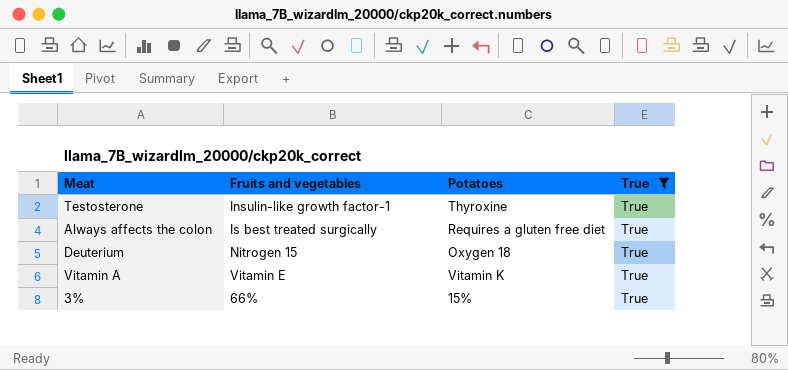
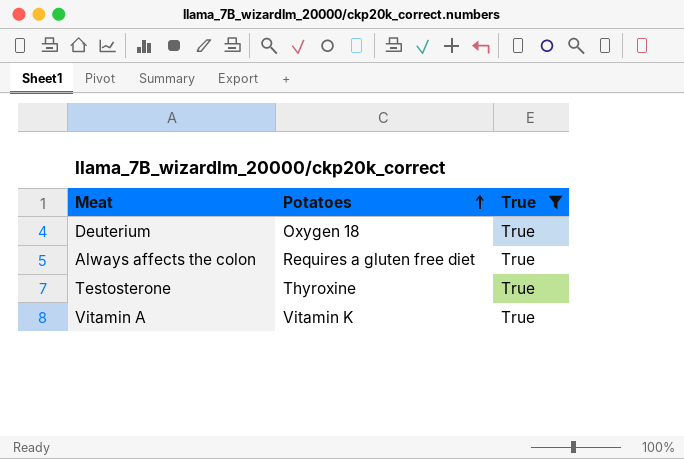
row order: none -> Potatoes ascending
column Fruits and vegetables | position: 2 -> none
row 3%: 66% | 15% | True -> none

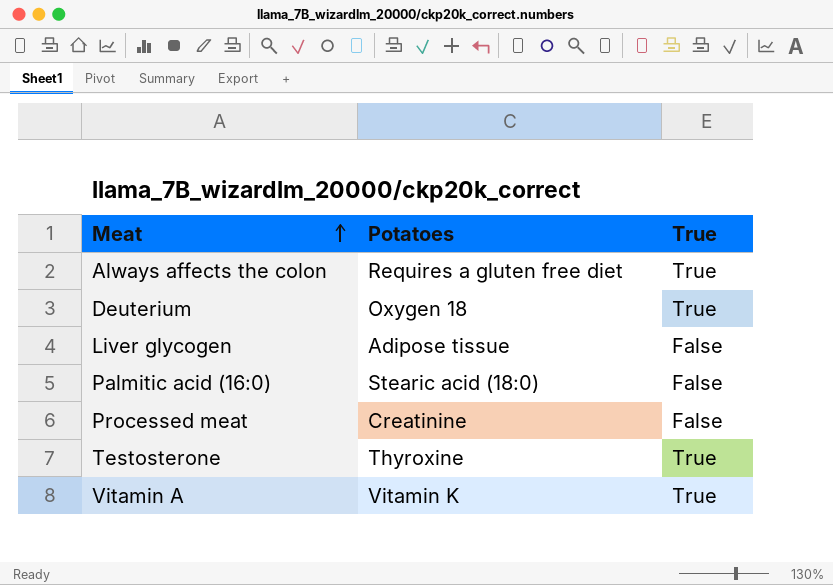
filter: True = True -> none
row order: Potatoes ascending -> Meat ascending

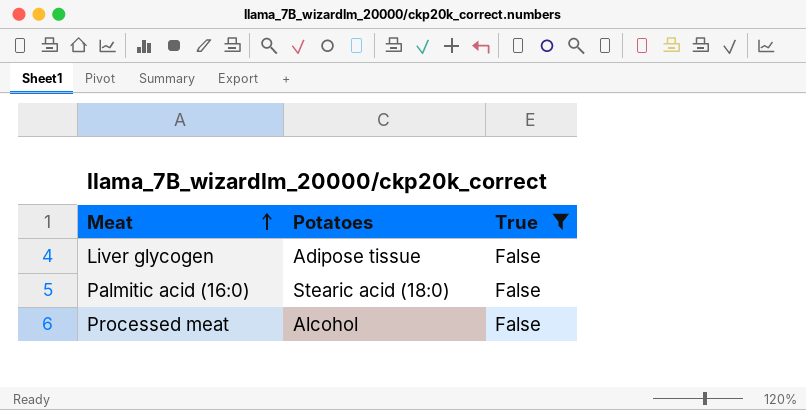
filter: none -> True = False
Processed meat | Potatoes: Creatinine -> Alcohol

